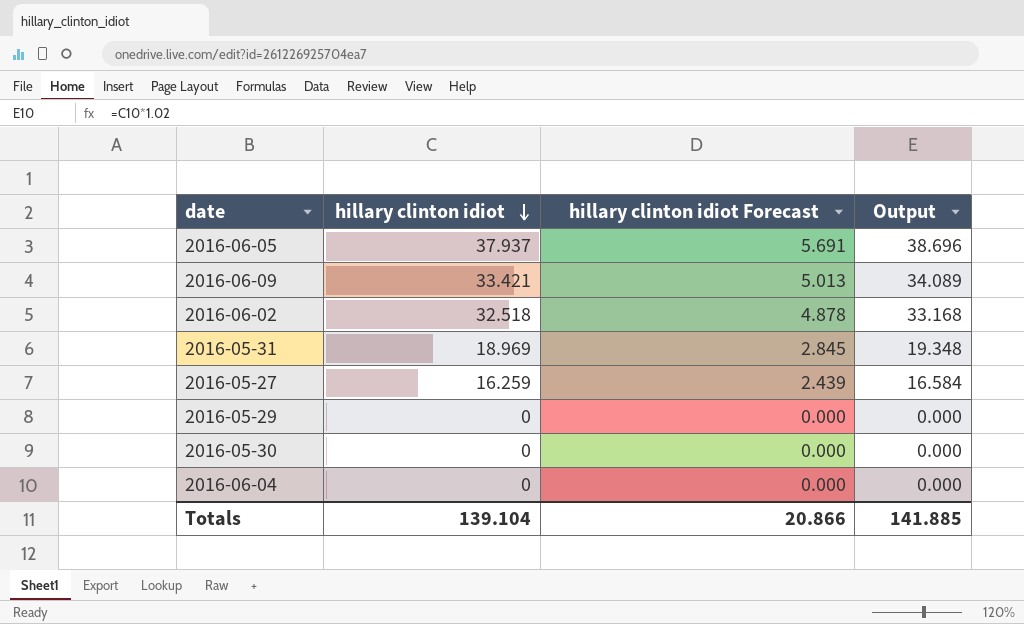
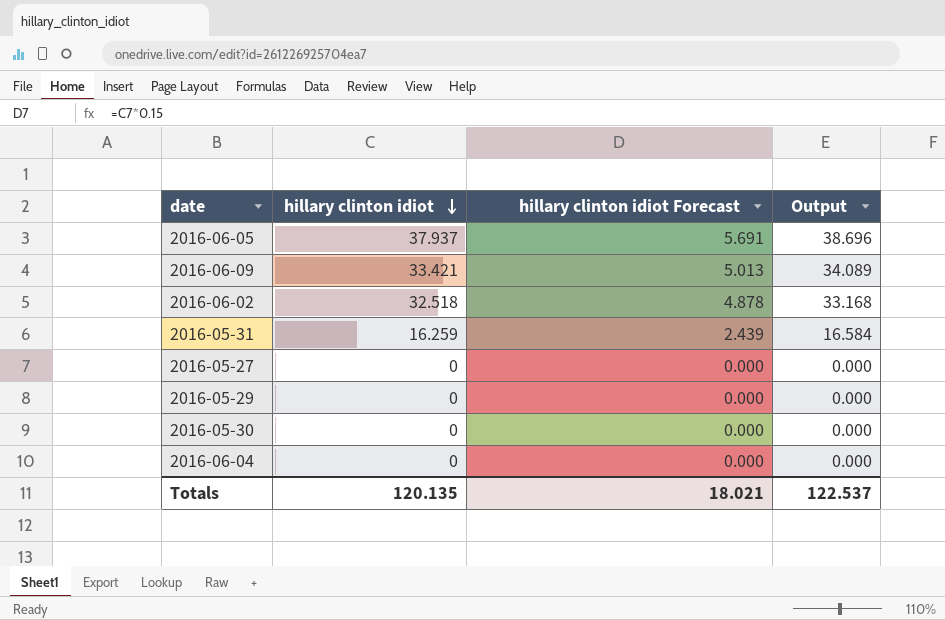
2016-05-31 | hillary clinton idiot: 18.969 -> 16.259
2016-05-31 | hillary clinton idiot Forecast: 2.845 -> 2.439
2016-05-31 | Output: 19.348 -> 16.584
2016-05-27 | hillary clinton idiot: 16.259 -> 0
2016-05-27 | hillary clinton idiot Forecast: 2.439 -> 0.000
2016-05-27 | Output: 16.584 -> 0.000
Totals | hillary clinton idiot: 139.104 -> 120.135
Totals | hillary clinton idiot Forecast: 20.866 -> 18.021
Totals | Output: 141.885 -> 122.537

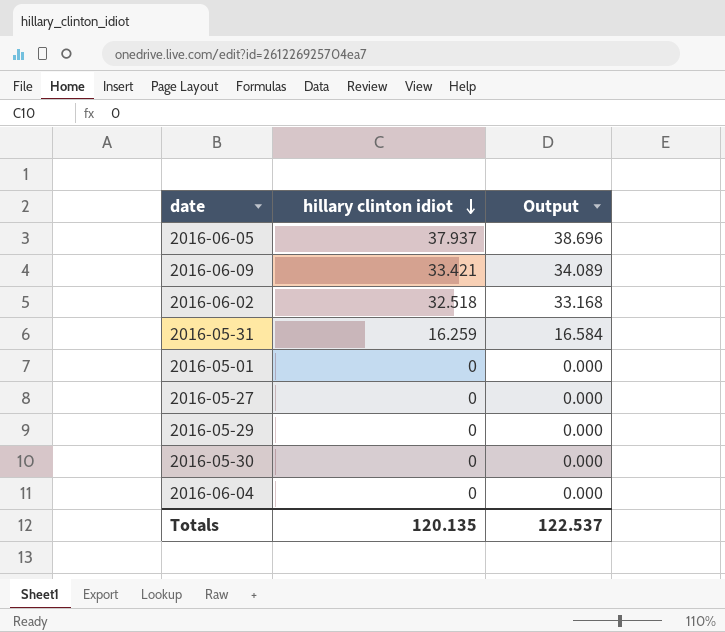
column hillary clinton idiot Forecast | formula: [hillary clinton idiot] * 0.15 -> none
row 2016-05-01: none -> 0 | 0.000

